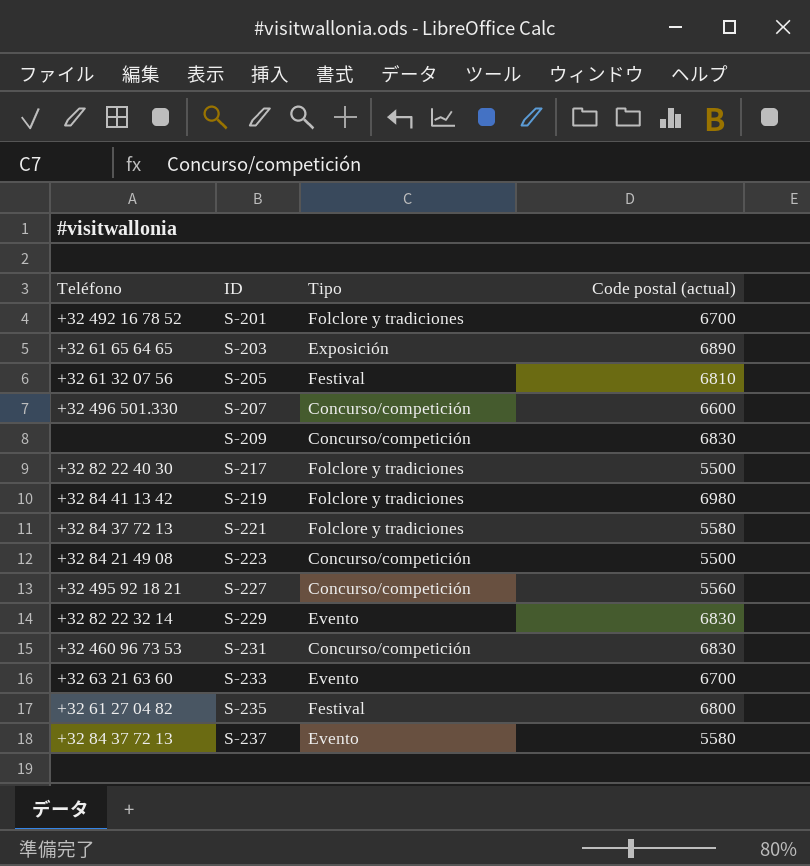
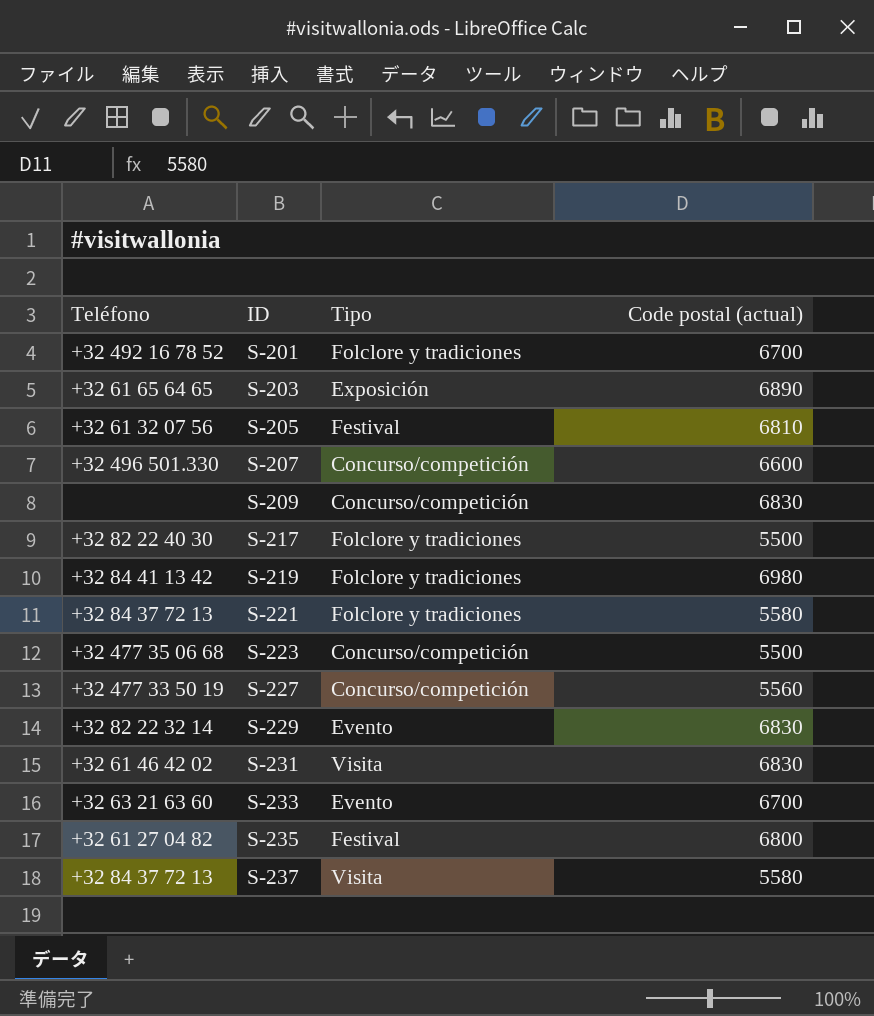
S-223 | Teléfono: +32 84 21 49 08 -> +32 477 35 06 68
S-227 | Teléfono: +32 495 92 18 21 -> +32 477 33 50 19
S-231 | Teléfono: +32 460 96 73 53 -> +32 61 46 42 02
S-231 | Tipo: Concurso/competición -> Visita
S-237 | Tipo: Evento -> Visita

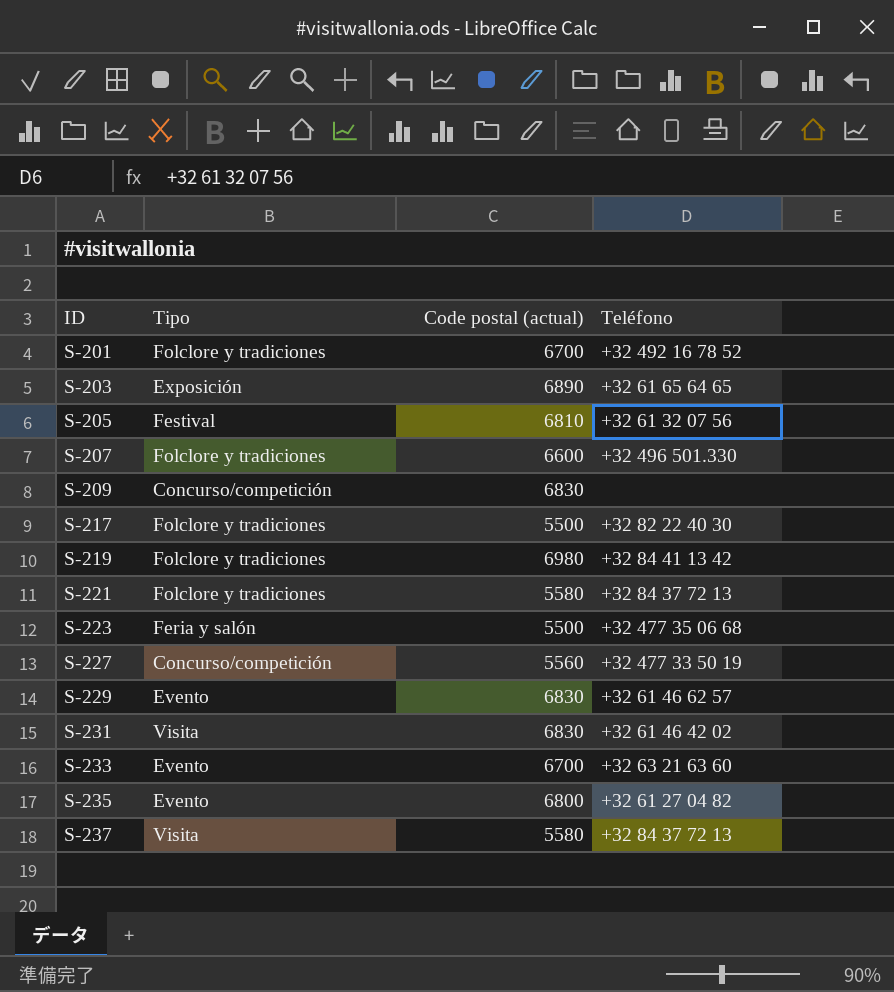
column Teléfono | position: 1 -> 4
S-207 | Tipo: Concurso/competición -> Folclore y tradiciones
S-223 | Tipo: Concurso/competición -> Feria y salón
S-229 | Teléfono: +32 82 22 32 14 -> +32 61 46 62 57
S-235 | Tipo: Festival -> Evento

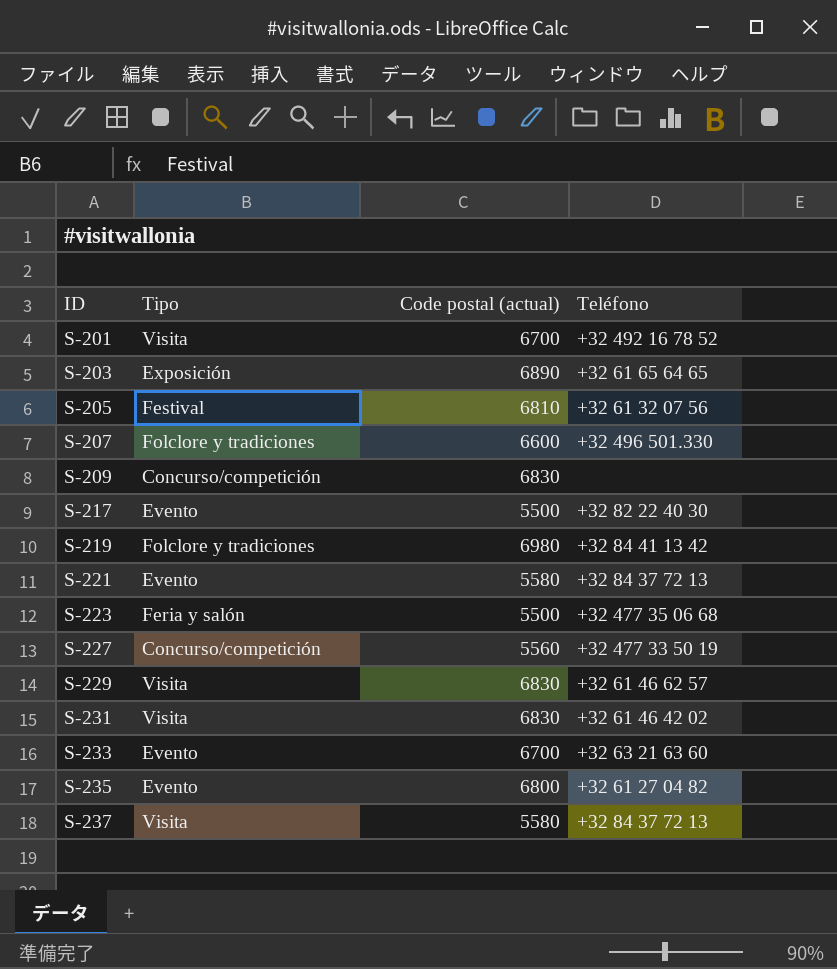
S-201 | Tipo: Folclore y tradiciones -> Visita
S-217 | Tipo: Folclore y tradiciones -> Evento
S-221 | Tipo: Folclore y tradiciones -> Evento
S-229 | Tipo: Evento -> Visita

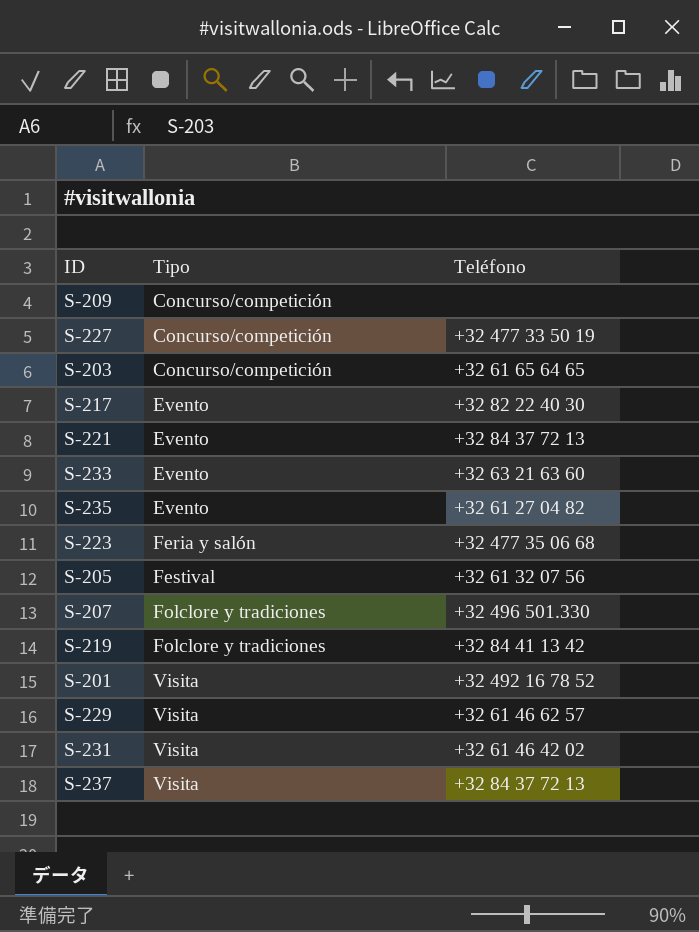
row order: ID ascending -> Tipo ascending
column Code postal (actual) | position: 3 -> none
S-203 | Tipo: Exposición -> Concurso/competición

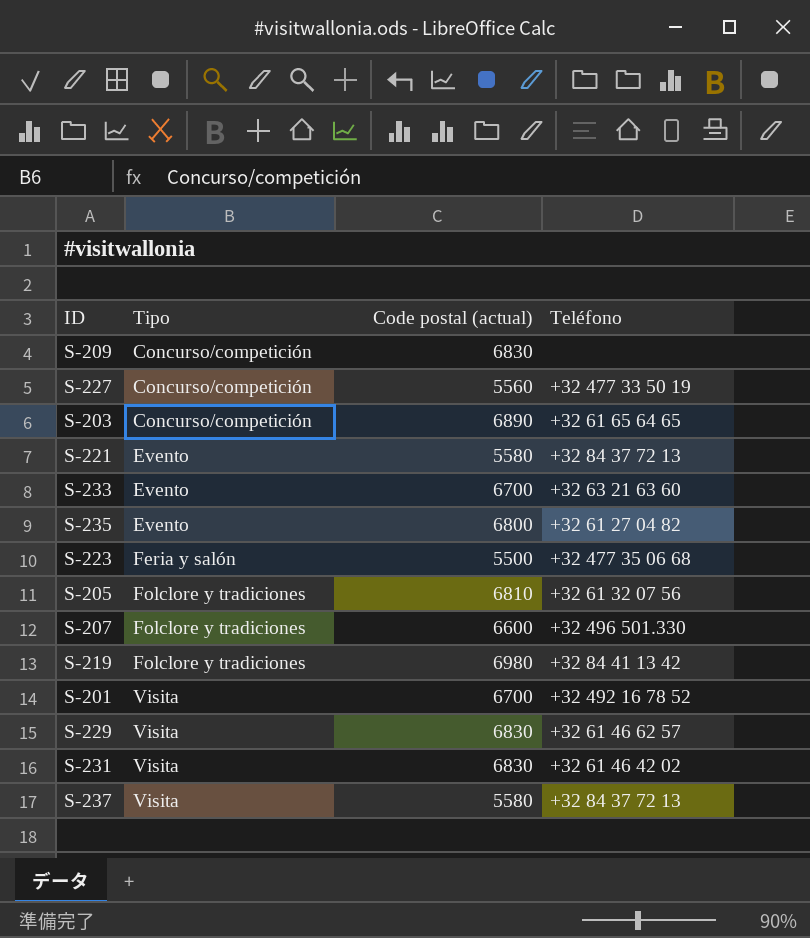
column Code postal (actual) | position: none -> 3
row S-217: Evento | +32 82 22 40 30 -> none
S-205 | Tipo: Festival -> Folclore y tradiciones

